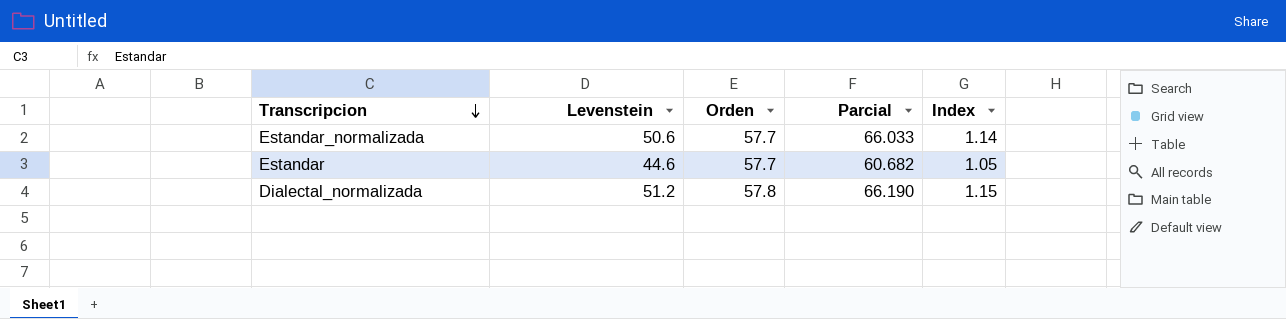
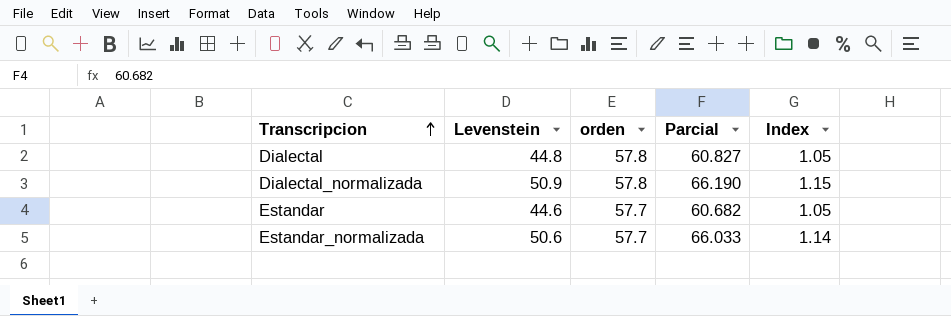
row order: Transcripcion descending -> Transcripcion ascending
column name: Orden -> orden
row Dialectal: none -> 44.8 | 57.8 | 60.827 | 1.05
Dialectal_normalizada | Levenstein: 51.2 -> 50.9

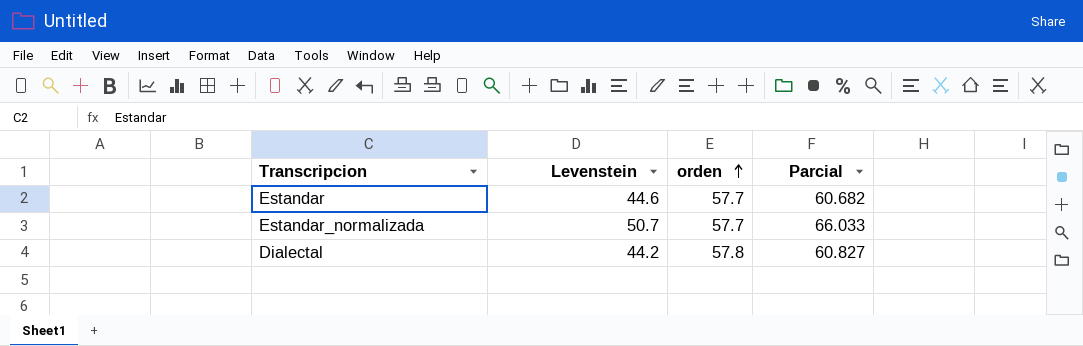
row order: Transcripcion ascending -> orden ascending
column Index | formula: [Parcial] / [orden] -> none
row Dialectal_normalizada: 50.9 | 57.8 | 66.190 | 1.15 -> none
Estandar_normalizada | Levenstein: 50.6 -> 50.7
Dialectal | Levenstein: 44.8 -> 44.2

